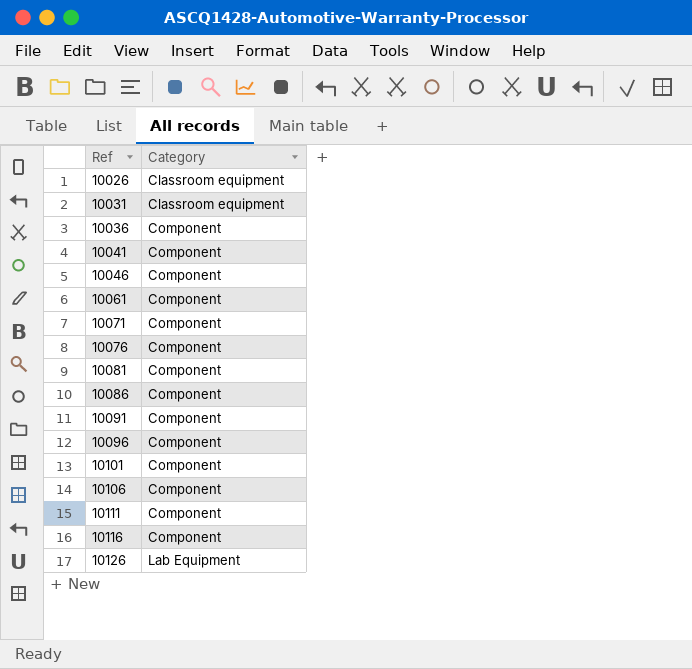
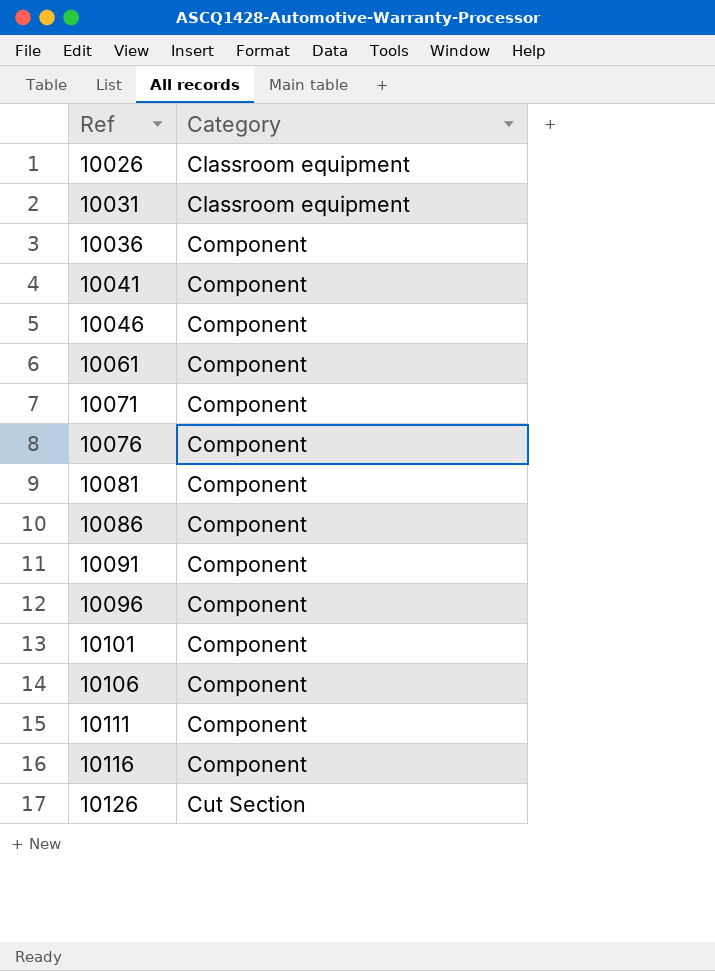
10126 | Category: Lab Equipment -> Cut Section

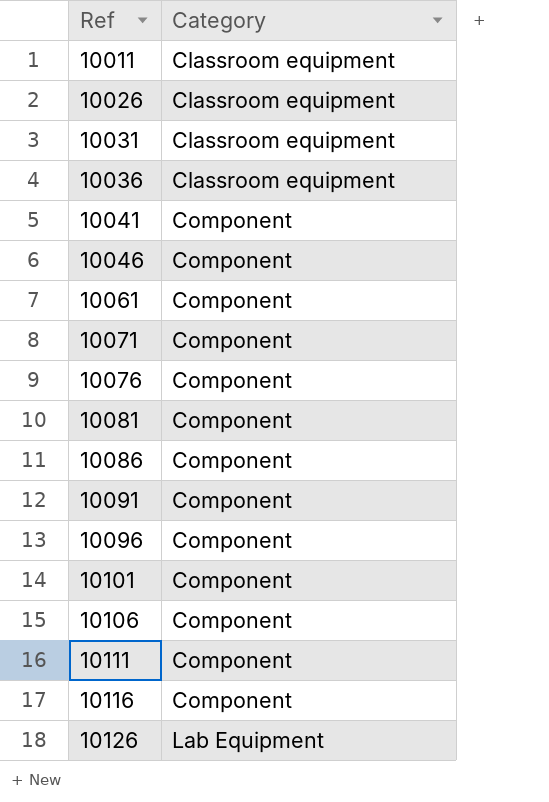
row 10011: none -> Classroom equipment
10036 | Category: Component -> Classroom equipment
10126 | Category: Cut Section -> Lab Equipment

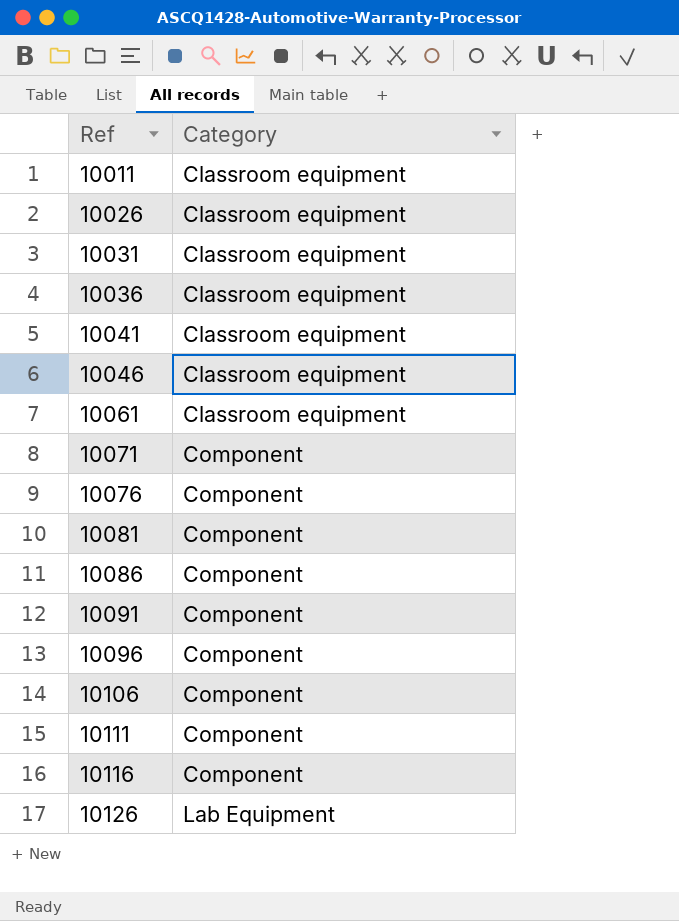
row 10101: Component -> none
10041 | Category: Component -> Classroom equipment
10046 | Category: Component -> Classroom equipment
10061 | Category: Component -> Classroom equipment

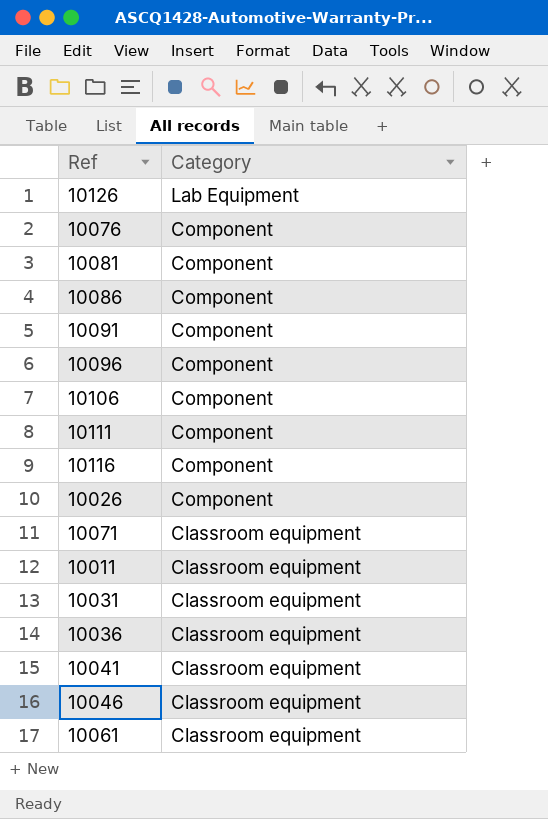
row order: Ref ascending -> Category descending
10026 | Category: Classroom equipment -> Component
10071 | Category: Component -> Classroom equipment

